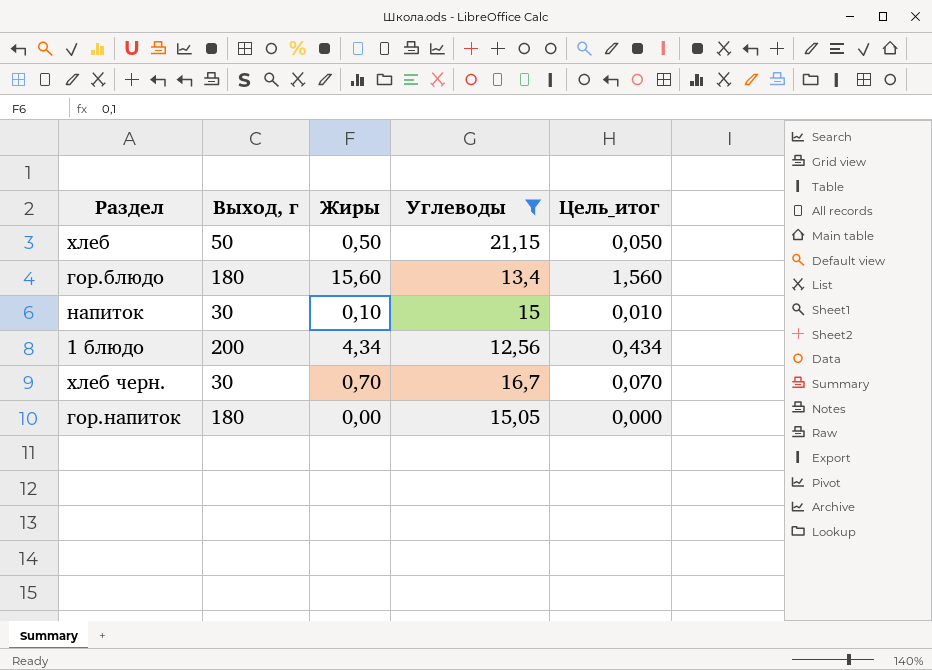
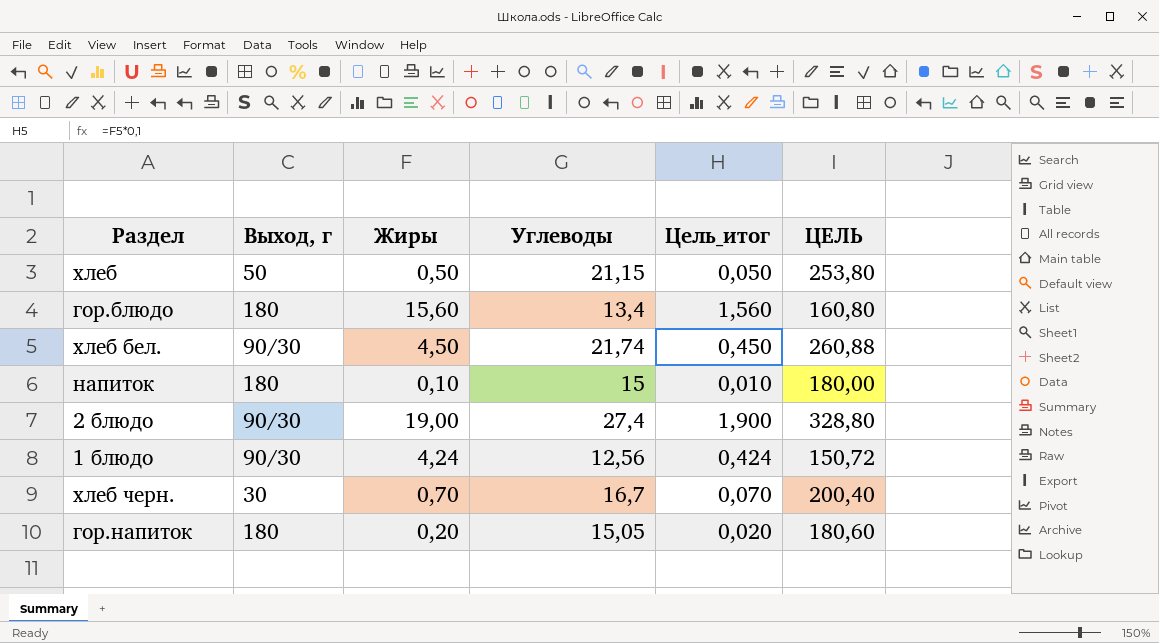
filter: Углеводы <= 21,15 -> none
column ЦЕЛЬ | formula: none -> [Углеводы] * 12
напиток | Выход, г: 30 -> 180
1 блюдо | Выход, г: 200 -> 90/30
1 блюдо | Жиры: 4,34 -> 4,24
1 блюдо | Цель_итог: 0,434 -> 0,424
гор.напиток | Жиры: 0,00 -> 0,20
гор.напиток | Цель_итог: 0,000 -> 0,020

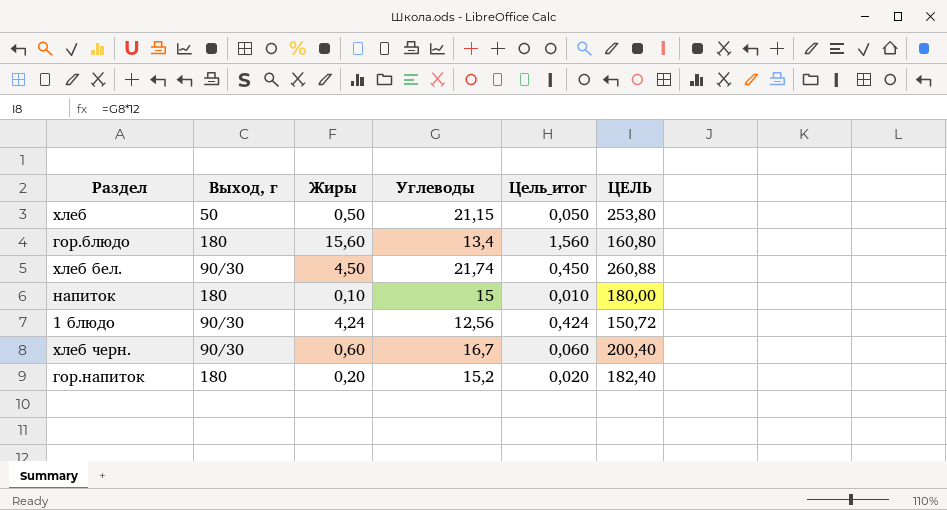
row 2 блюдо: 90/30 | 19,00 | 27,4 | 1,900 | 328,80 -> none
хлеб черн. | Выход, г: 30 -> 90/30
хлеб черн. | Жиры: 0,70 -> 0,60
хлеб черн. | Цель_итог: 0,070 -> 0,060
гор.напиток | Углеводы: 15,05 -> 15,2
гор.напиток | ЦЕЛЬ: 180,60 -> 182,40

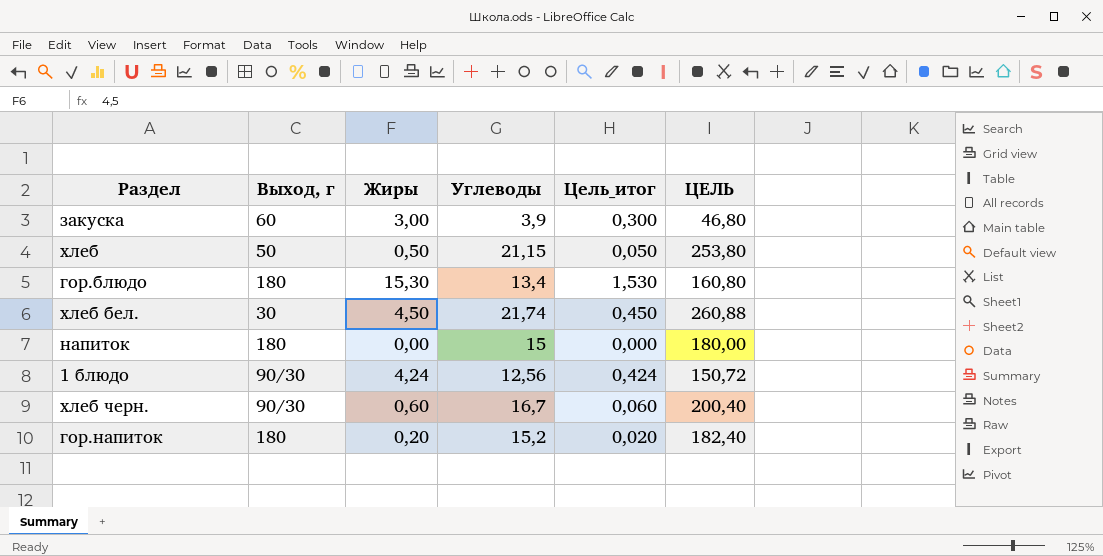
row закуска: none -> 60 | 3,00 | 3,9 | 0,300 | 46,80
гор.блюдо | Жиры: 15,60 -> 15,30
гор.блюдо | Цель_итог: 1,560 -> 1,530
хлеб бел. | Выход, г: 90/30 -> 30
напиток | Жиры: 0,10 -> 0,00
напиток | Цель_итог: 0,010 -> 0,000

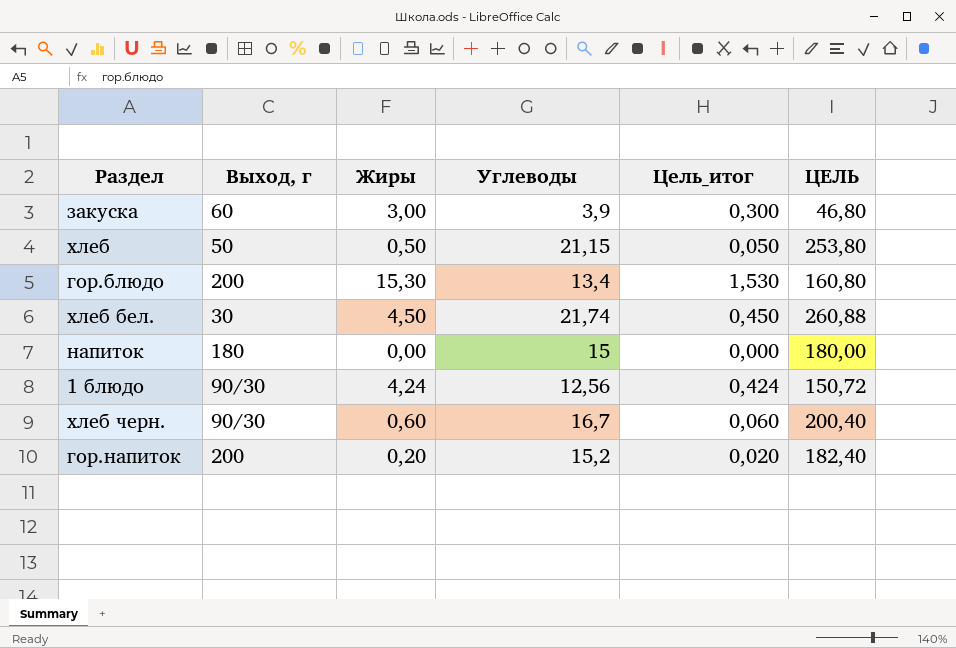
гор.блюдо | Выход, г: 180 -> 200
гор.напиток | Выход, г: 180 -> 200

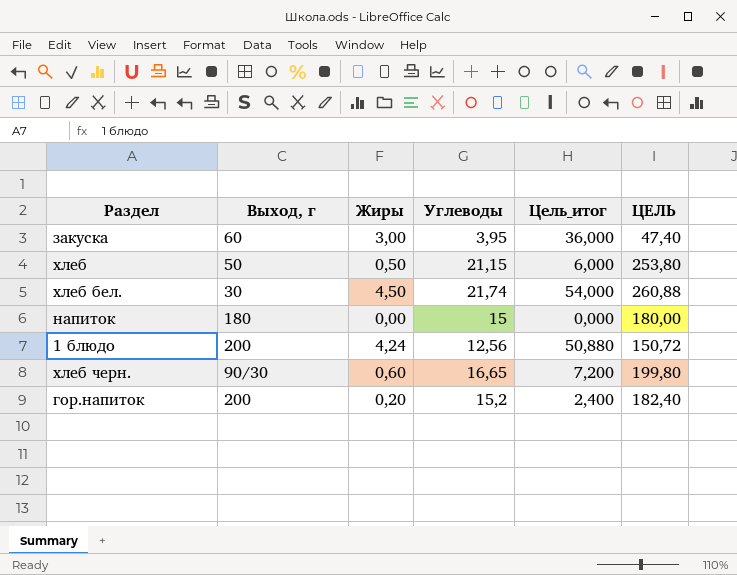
column Цель_итог | formula: [Жиры] * 0,1 -> [Жиры] * 12
row гор.блюдо: 200 | 15,30 | 13,4 | 1,530 | 160,80 -> none
закуска | Углеводы: 3,9 -> 3,95
закуска | ЦЕЛЬ: 46,80 -> 47,40
1 блюдо | Выход, г: 90/30 -> 200
хлеб черн. | Углеводы: 16,7 -> 16,65
хлеб черн. | ЦЕЛЬ: 200,40 -> 199,80

